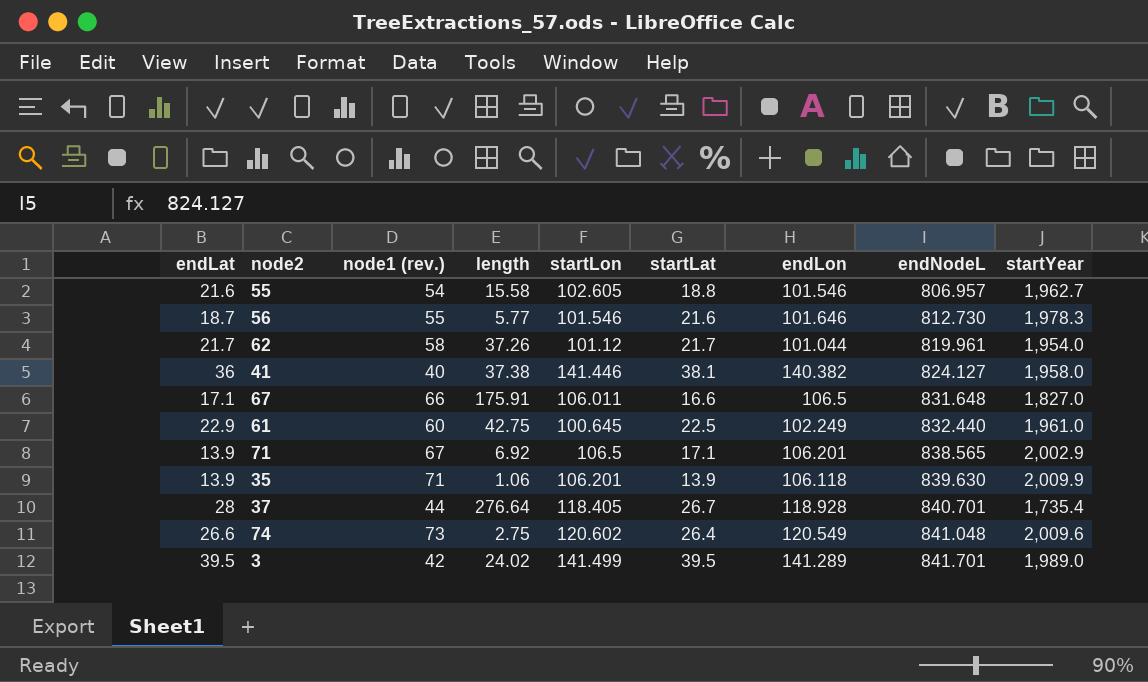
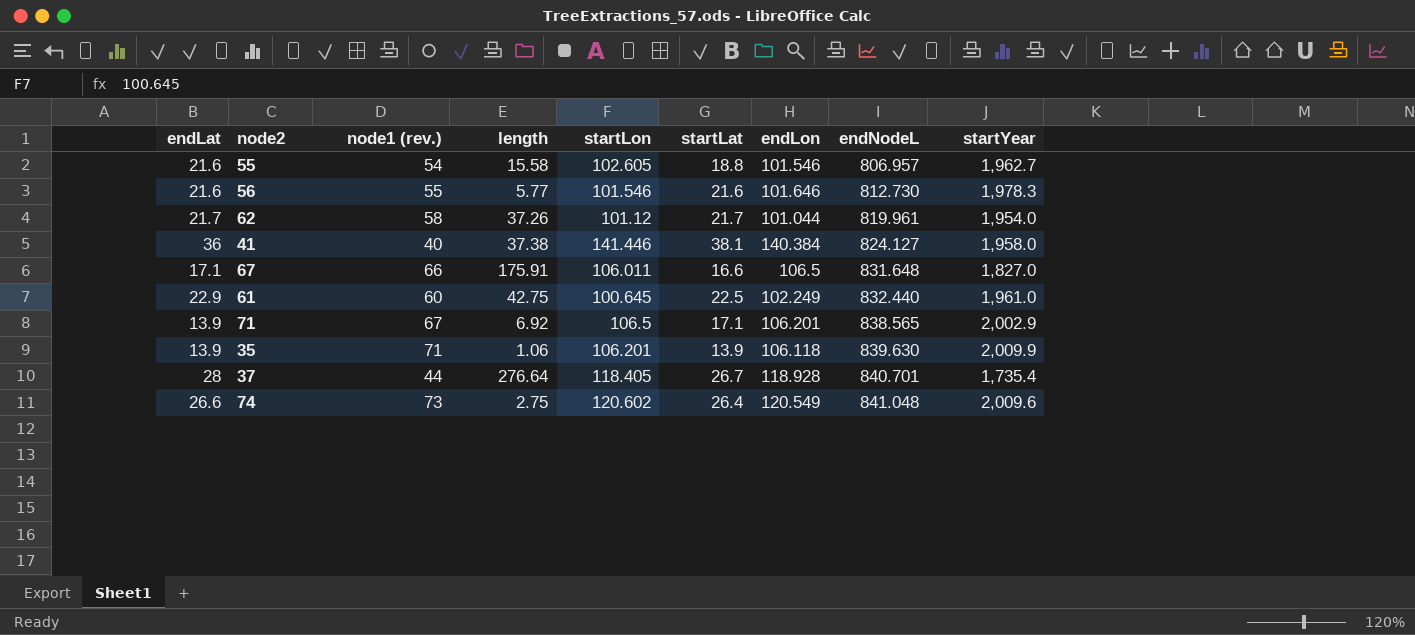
row 3: 39.5 | 42 | 24.02 | 141.499 | 39.5 | 141.289 | 841.701 | 1,989.0 -> none
56 | endLat: 18.7 -> 21.6
41 | endLon: 140.382 -> 140.384

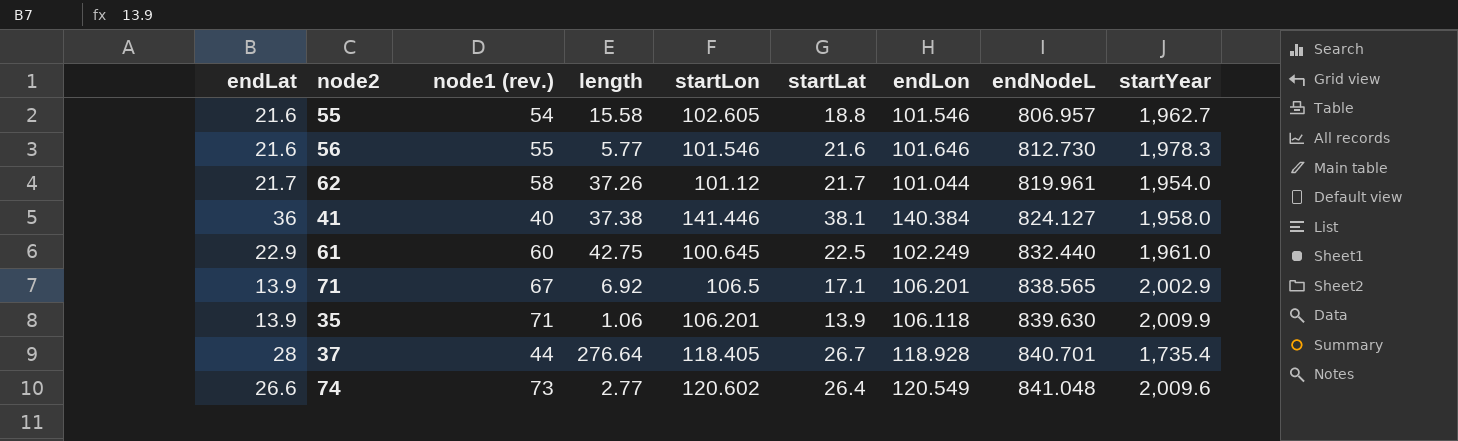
row 67: 17.1 | 66 | 175.91 | 106.011 | 16.6 | 106.5 | 831.648 | 1,827.0 -> none
74 | length: 2.75 -> 2.77

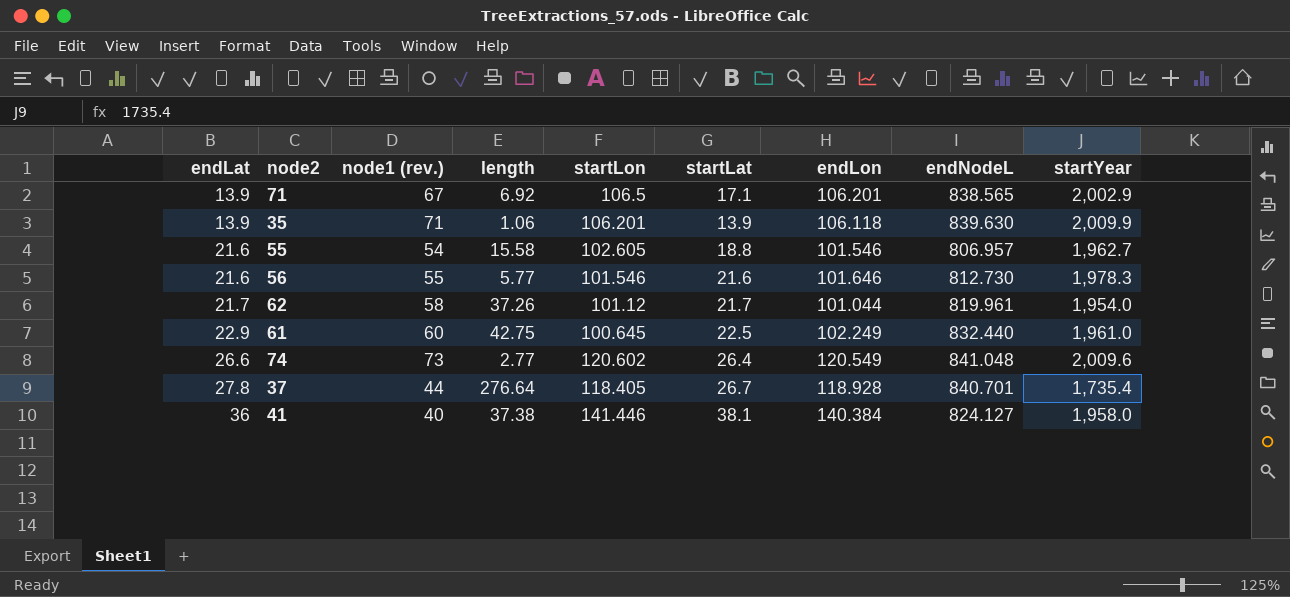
row order: endNodeL ascending -> endLat ascending
37 | endLat: 28 -> 27.8

